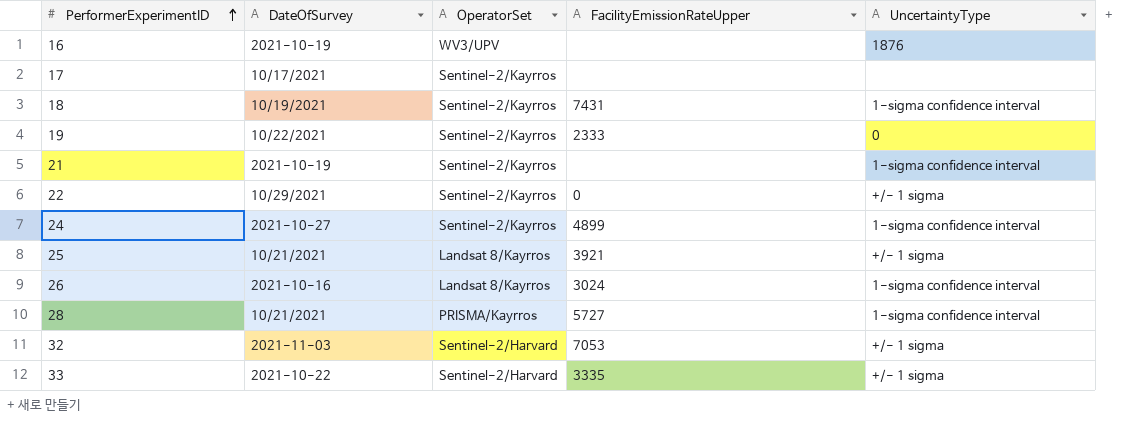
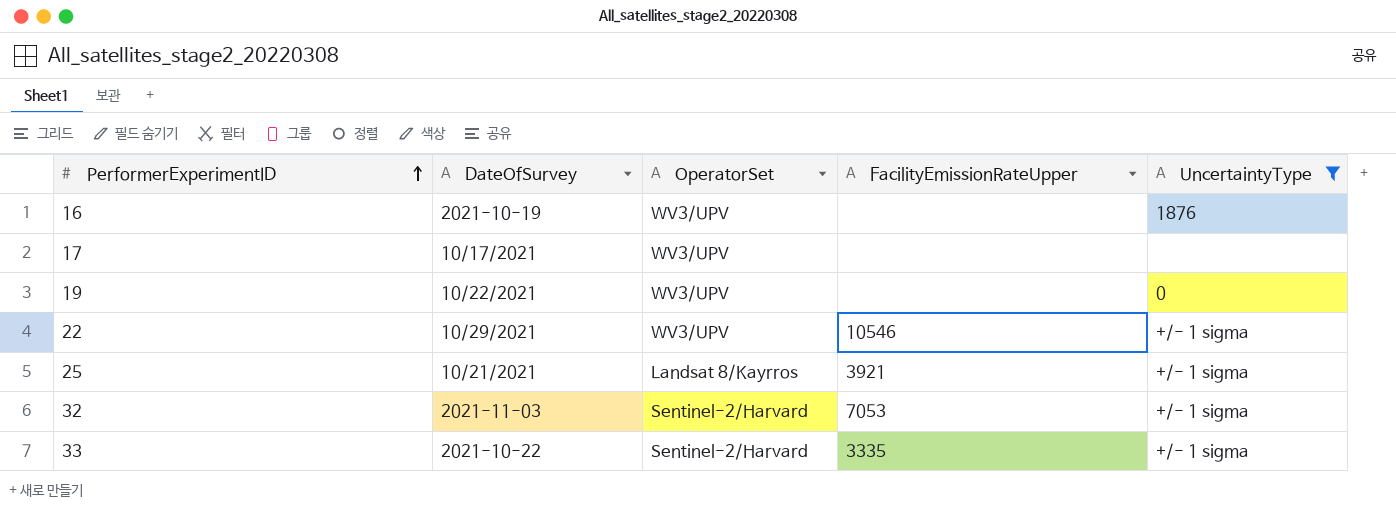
filter: none -> UncertaintyType != 1-sigma confidence interval
17 | OperatorSet: Sentinel-2/Kayrros -> WV3/UPV
19 | OperatorSet: Sentinel-2/Kayrros -> WV3/UPV
19 | FacilityEmissionRateUpper: 2333 -> none
22 | OperatorSet: Sentinel-2/Kayrros -> WV3/UPV
22 | FacilityEmissionRateUpper: 0 -> 10546

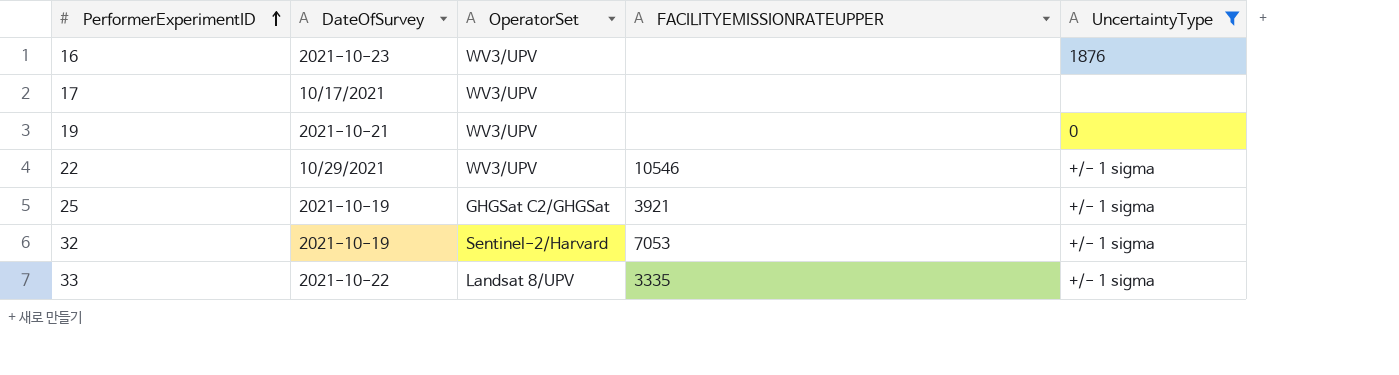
column name: FacilityEmissionRateUpper -> FACILITYEMISSIONRATEUPPER
16 | DateOfSurvey: 2021-10-19 -> 2021-10-23
19 | DateOfSurvey: 10/22/2021 -> 2021-10-21
25 | DateOfSurvey: 10/21/2021 -> 2021-10-19
25 | OperatorSet: Landsat 8/Kayrros -> GHGSat C2/GHGSat
32 | DateOfSurvey: 2021-11-03 -> 2021-10-19
33 | OperatorSet: Sentinel-2/Harvard -> Landsat 8/UPV

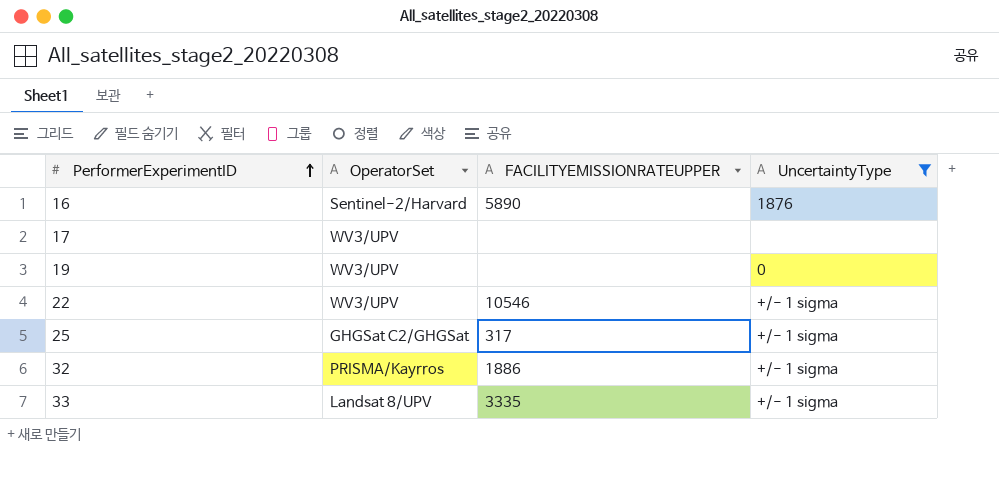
column DateOfSurvey | position: 2 -> none
16 | OperatorSet: WV3/UPV -> Sentinel-2/Harvard
16 | FACILITYEMISSIONRATEUPPER: none -> 5890
25 | FACILITYEMISSIONRATEUPPER: 3921 -> 317
32 | OperatorSet: Sentinel-2/Harvard -> PRISMA/Kayrros
32 | FACILITYEMISSIONRATEUPPER: 7053 -> 1886

